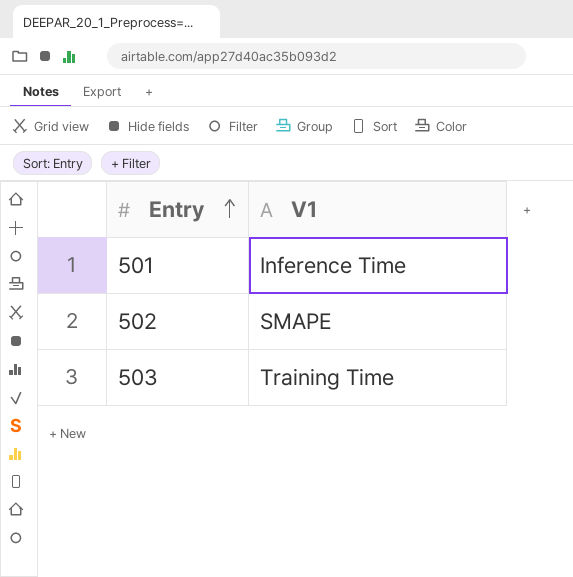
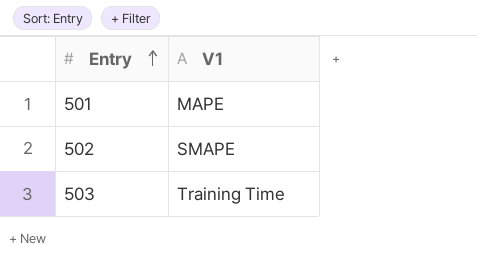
501 | V1: Inference Time -> MAPE

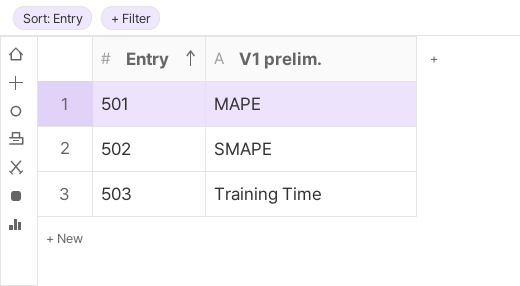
column name: V1 -> V1 prelim.

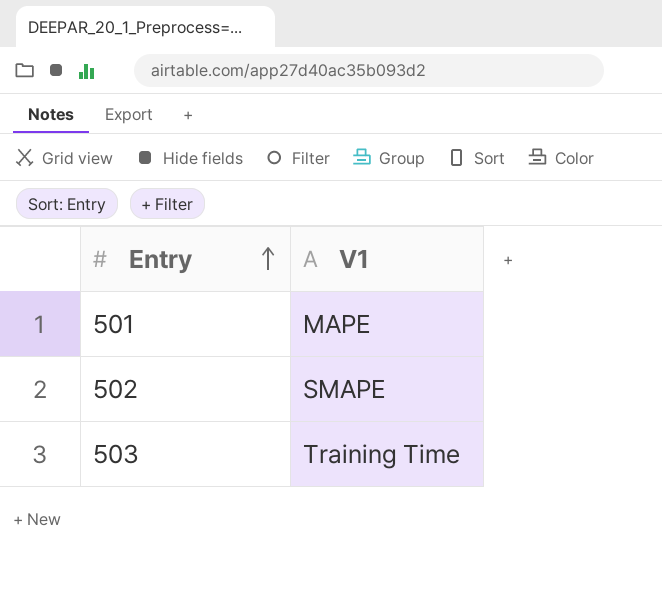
column name: V1 prelim. -> V1

